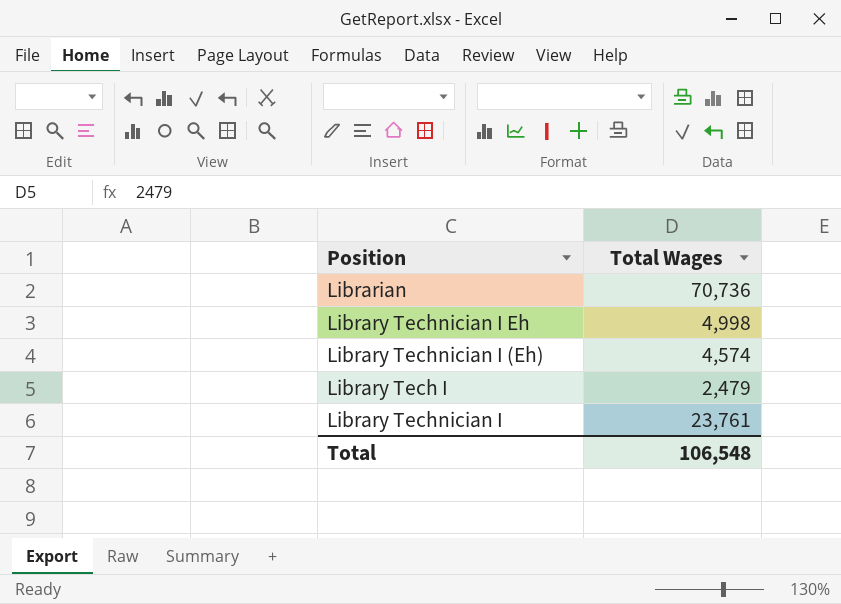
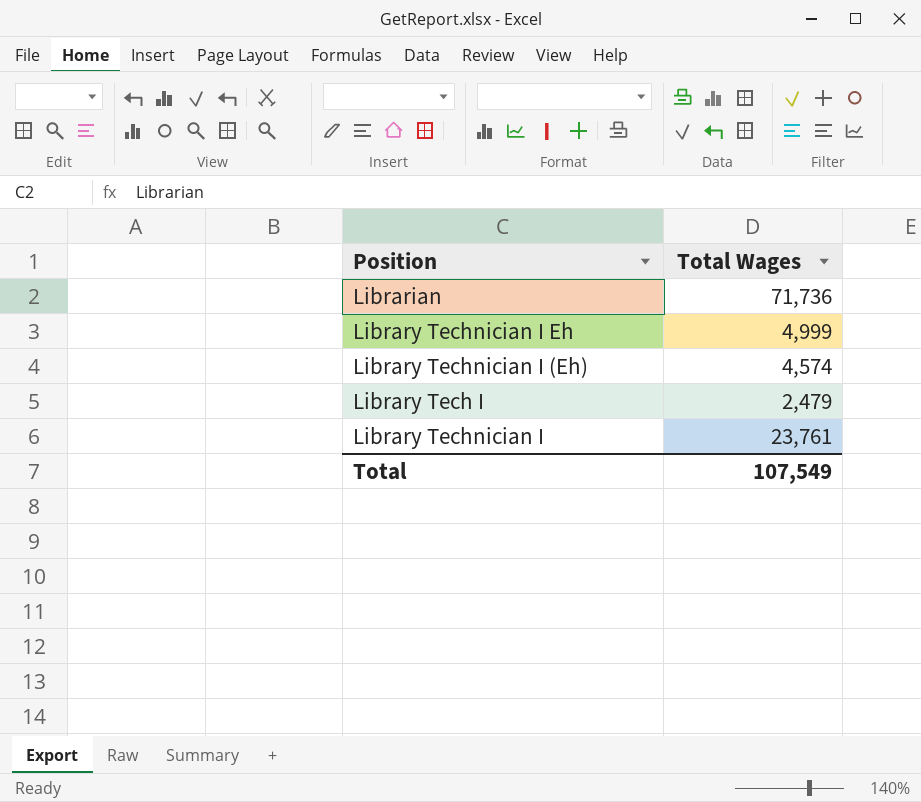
Librarian | Total Wages: 70,736 -> 71,736
Library Technician I Eh | Total Wages: 4,998 -> 4,999
Total | Total Wages: 106,548 -> 107,549

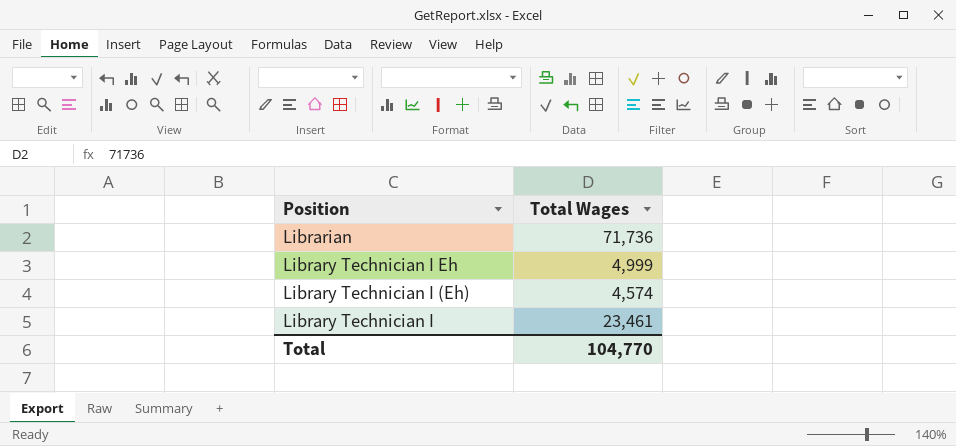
row Library Tech I: 2,479 -> none
Library Technician I | Total Wages: 23,761 -> 23,461
Total | Total Wages: 107,549 -> 104,770

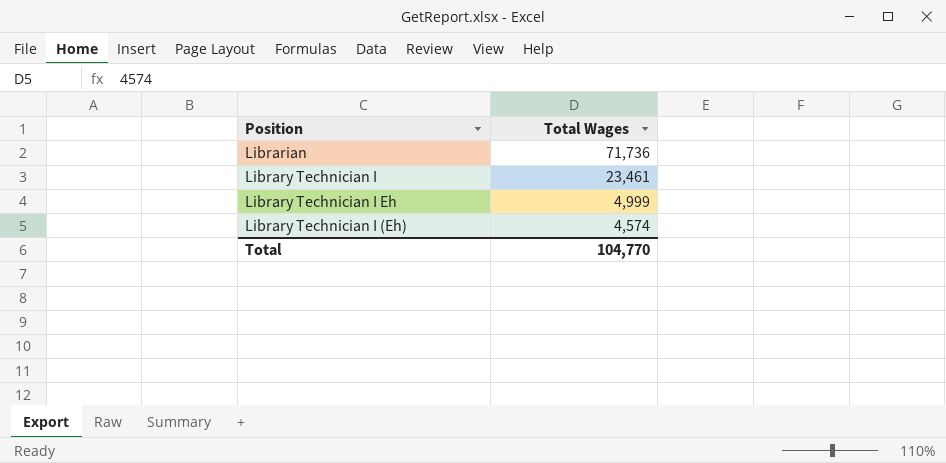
row order: none -> Total Wages descending

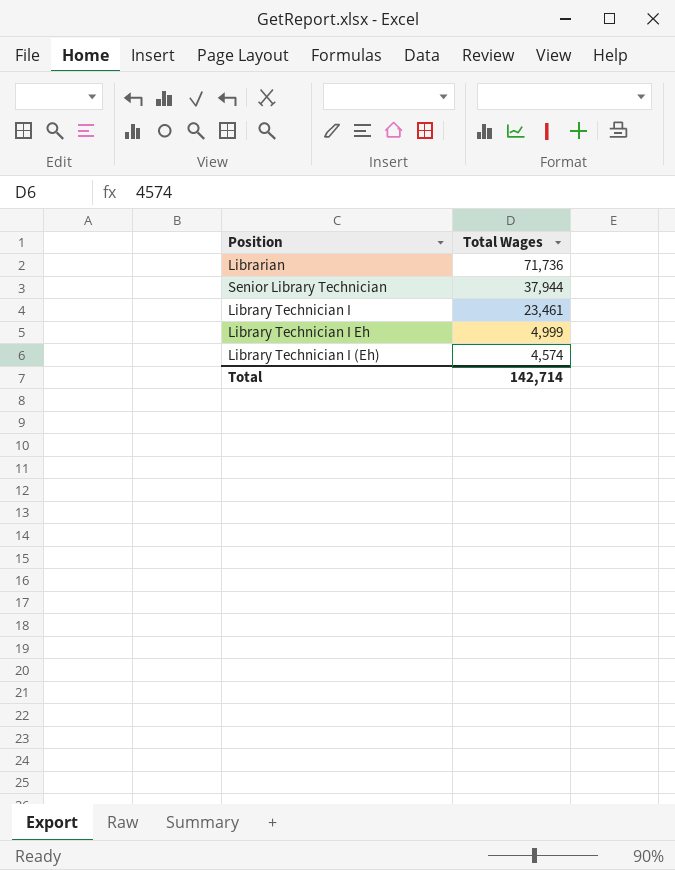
row Senior Library Technician: none -> 37,944
Total | Total Wages: 104,770 -> 142,714

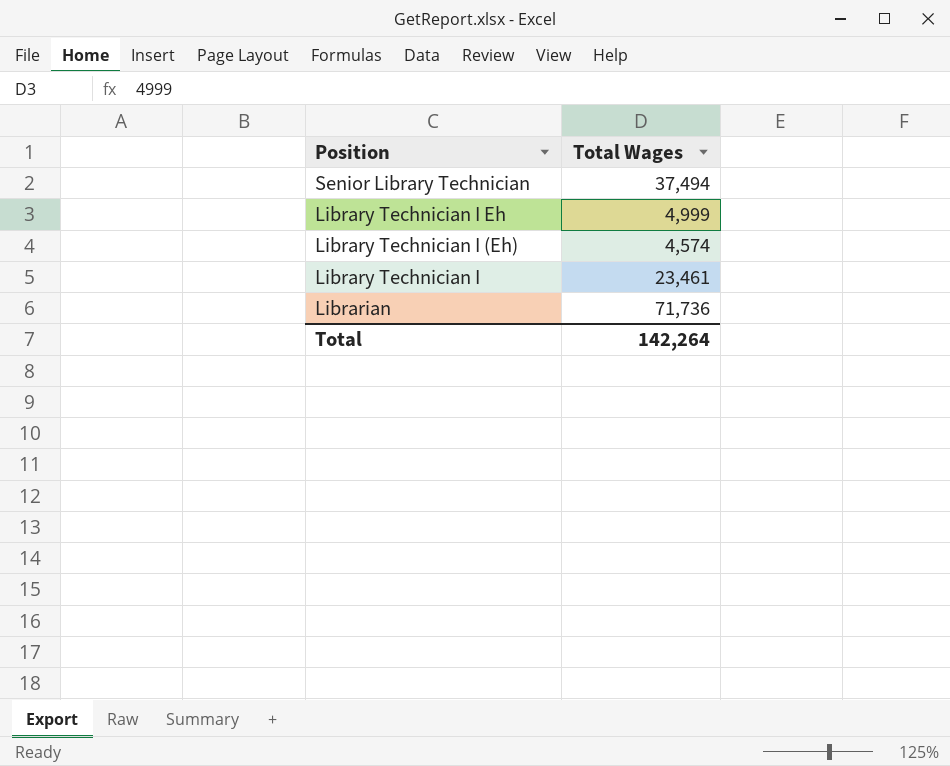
row order: Total Wages descending -> Position descending
Senior Library Technician | Total Wages: 37,944 -> 37,494
Total | Total Wages: 142,714 -> 142,264

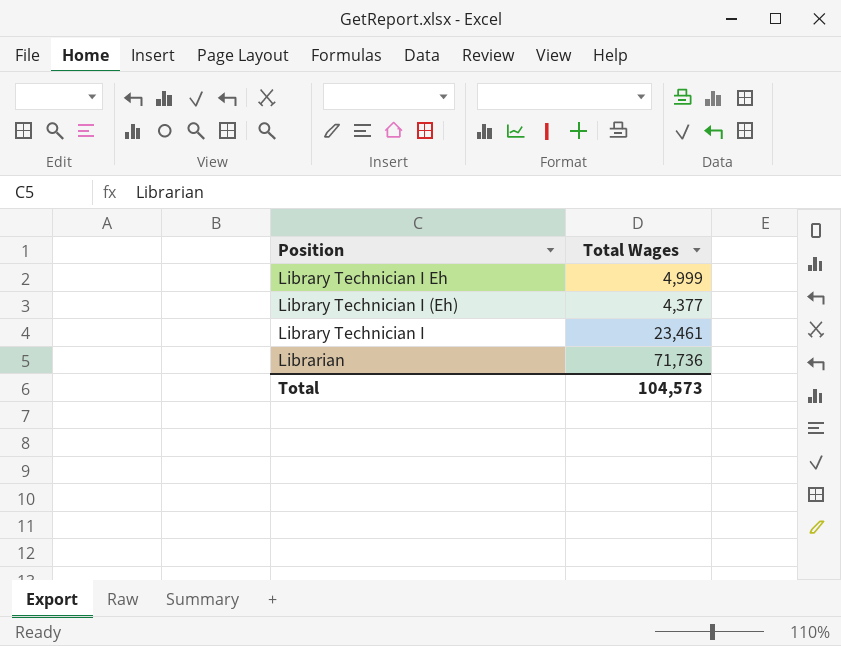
row Senior Library Technician: 37,494 -> none
Library Technician I (Eh) | Total Wages: 4,574 -> 4,377
Total | Total Wages: 142,264 -> 104,573

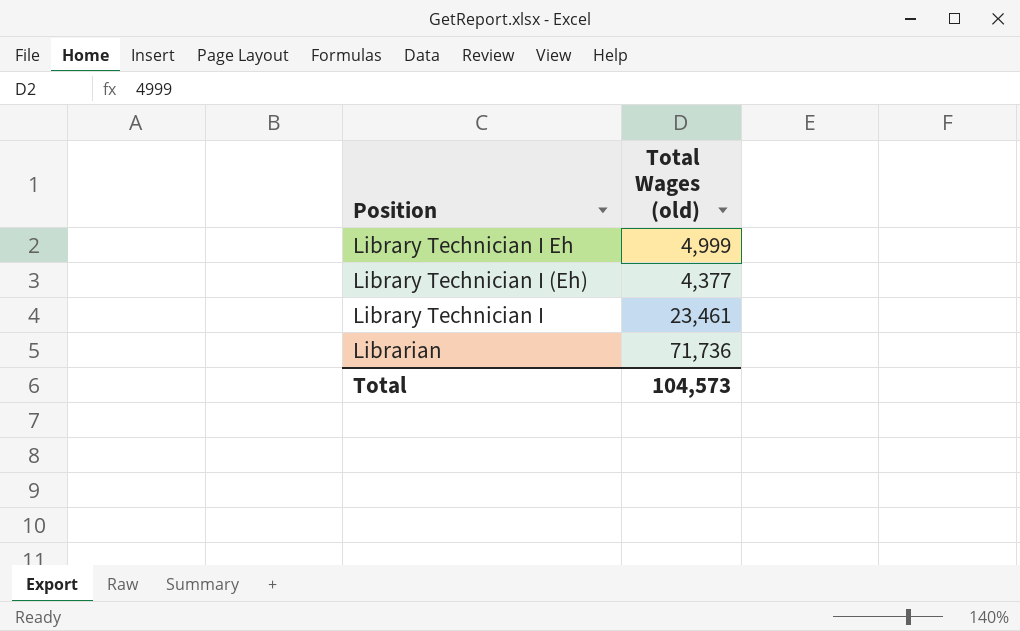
column name: Total Wages -> Total Wages (old)

